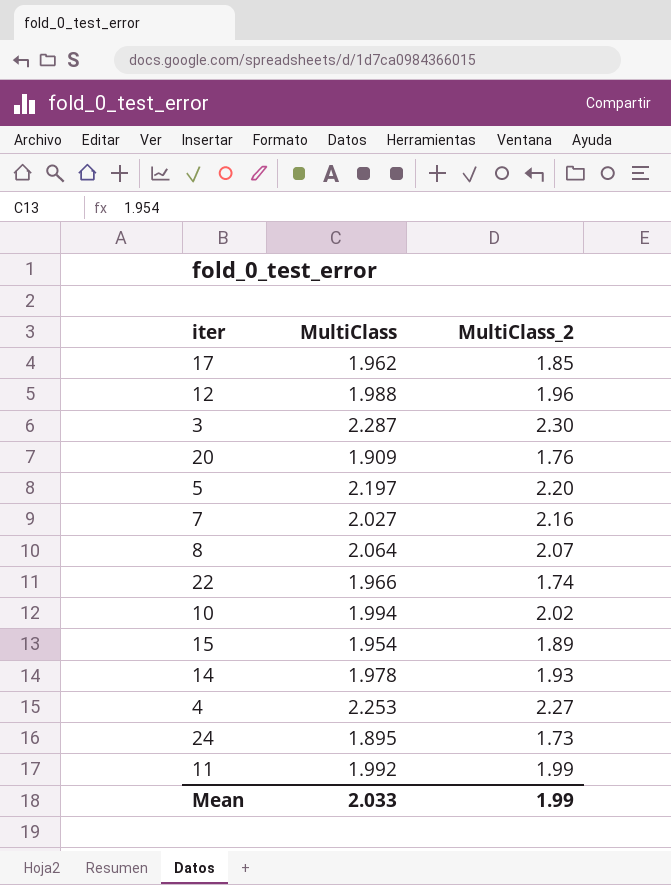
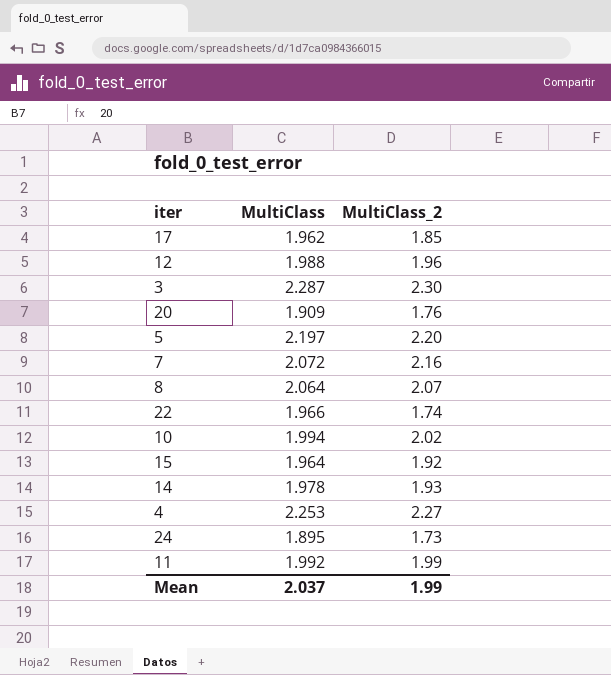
7 | MultiClass: 2.027 -> 2.072
15 | MultiClass: 1.954 -> 1.964
15 | MultiClass_2: 1.89 -> 1.92
Mean | MultiClass: 2.033 -> 2.037

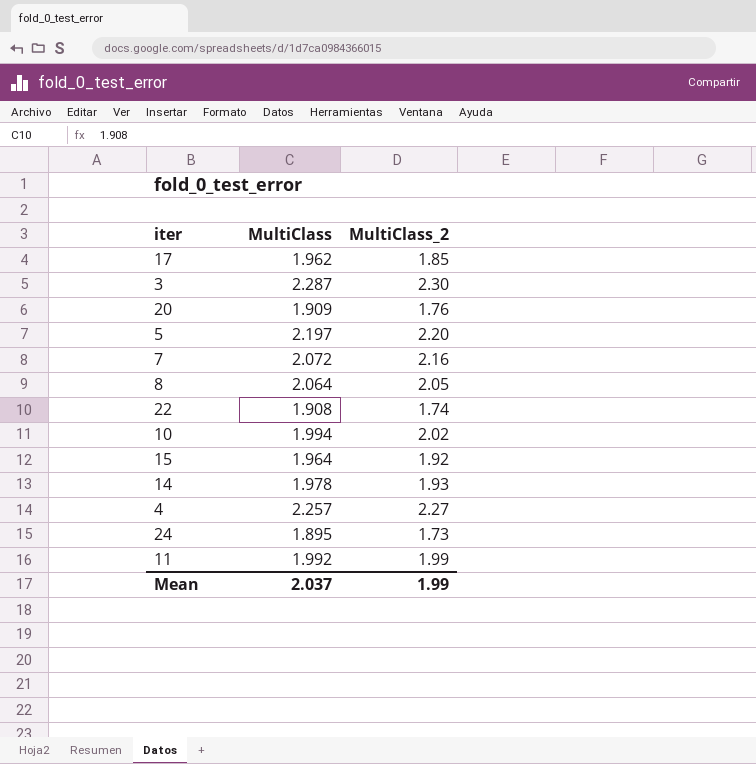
row 12: 1.988 | 1.96 -> none
8 | MultiClass_2: 2.07 -> 2.05
22 | MultiClass: 1.966 -> 1.908
4 | MultiClass: 2.253 -> 2.257

